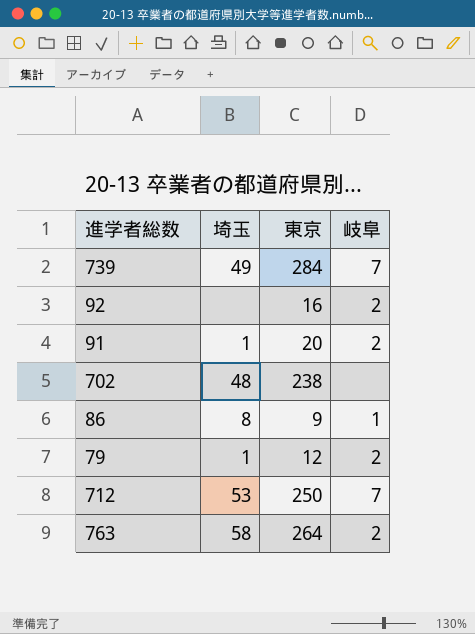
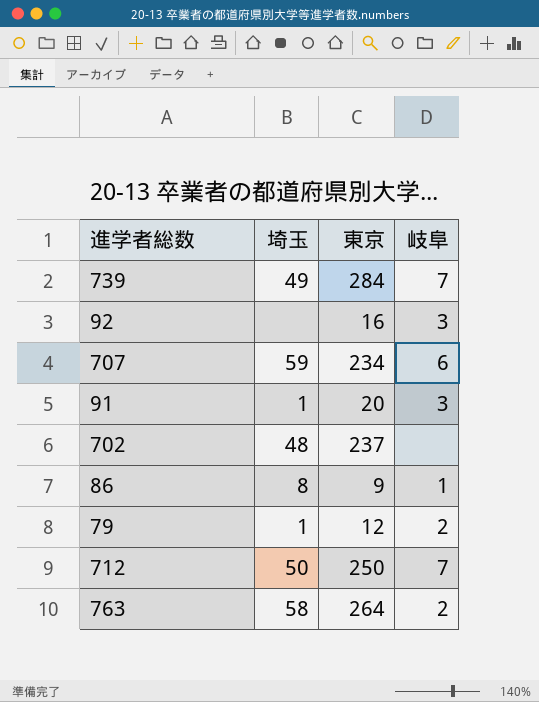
92 | 岐阜: 2 -> 3
row 707: none -> 59 | 234 | 6
91 | 岐阜: 2 -> 3
702 | 東京: 238 -> 237
712 | 埼玉: 53 -> 50

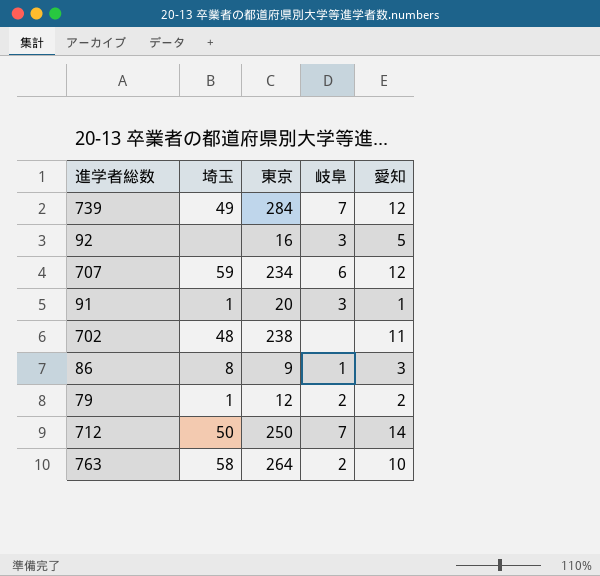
column 愛知 | position: none -> 5
702 | 東京: 237 -> 238

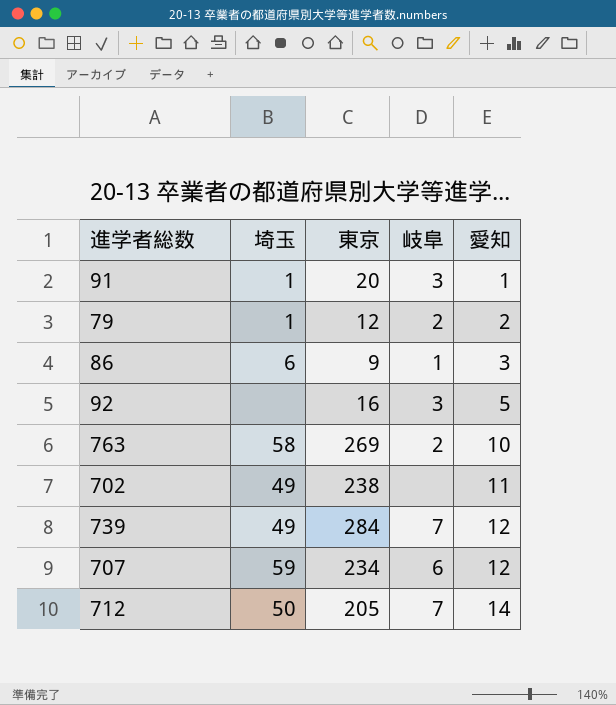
row order: none -> 愛知 ascending
86 | 埼玉: 8 -> 6
763 | 東京: 264 -> 269
702 | 埼玉: 48 -> 49
712 | 東京: 250 -> 205

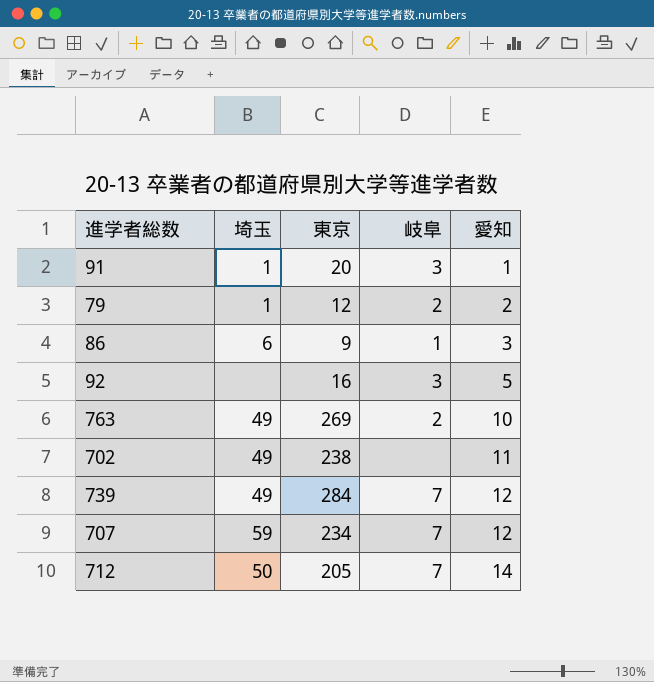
763 | 埼玉: 58 -> 49
707 | 岐阜: 6 -> 7

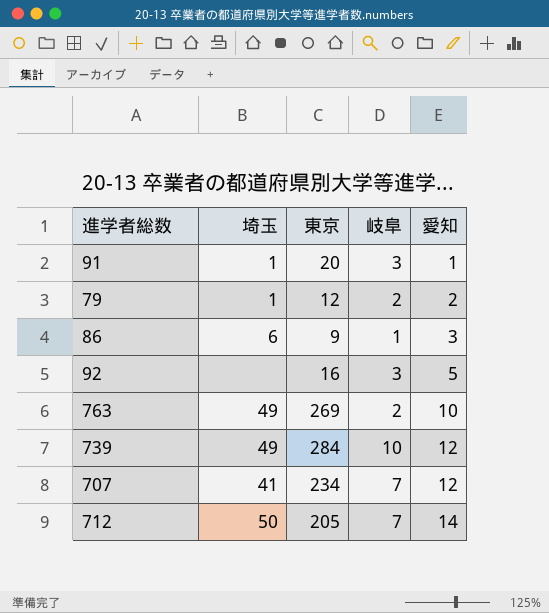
row 702: 49 | 238 | none | 11 -> none
739 | 岐阜: 7 -> 10
707 | 埼玉: 59 -> 41

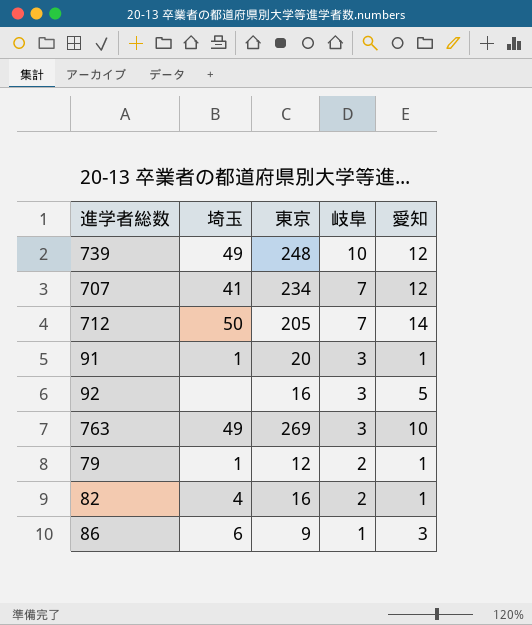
row order: 愛知 ascending -> 岐阜 descending
739 | 東京: 284 -> 248
763 | 岐阜: 2 -> 3
79 | 愛知: 2 -> 1
row 82: none -> 4 | 16 | 2 | 1

